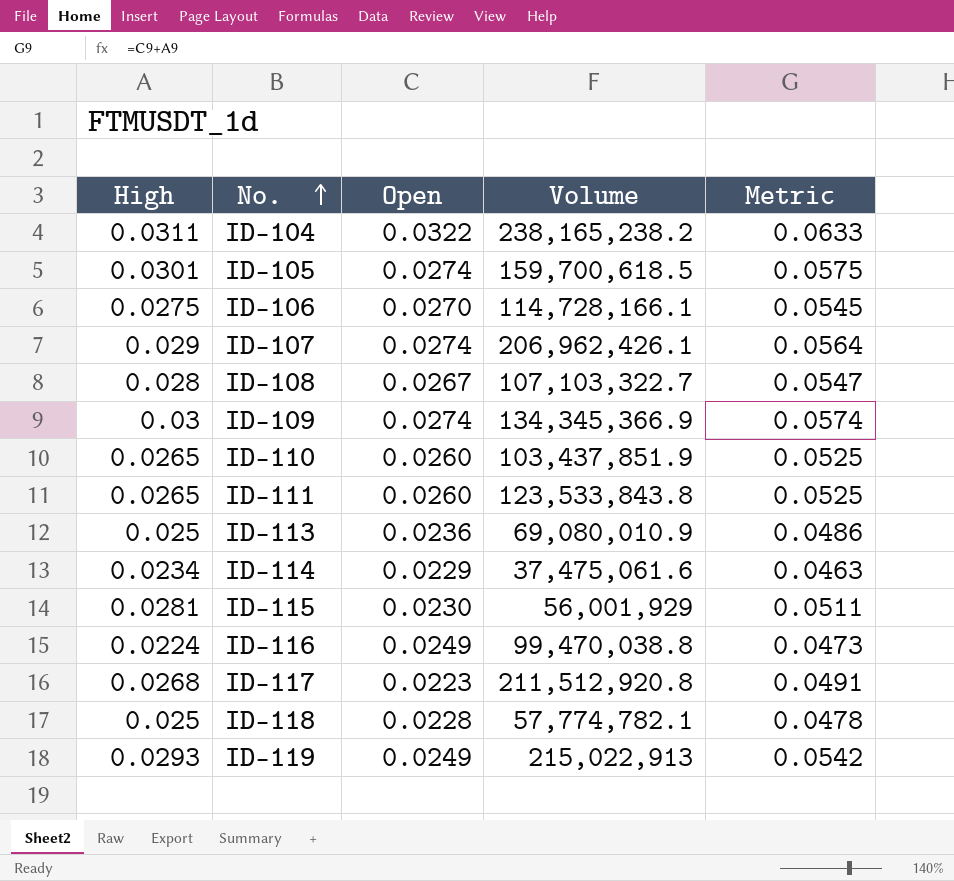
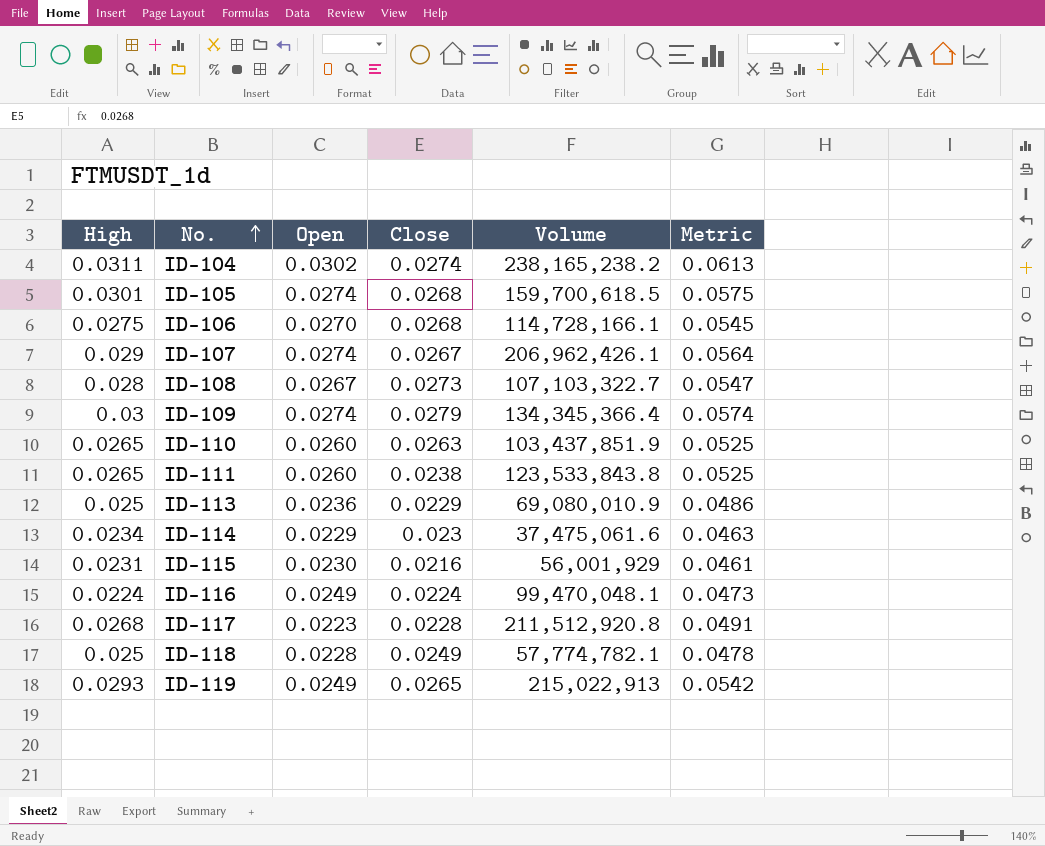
column Close | position: none -> 4
ID-104 | Open: 0.0322 -> 0.0302
ID-104 | Metric: 0.0633 -> 0.0613
ID-109 | Volume: 134,345,366.9 -> 134,345,366.4
ID-115 | High: 0.0281 -> 0.0231
ID-115 | Metric: 0.0511 -> 0.0461
ID-116 | Volume: 99,470,038.8 -> 99,470,048.1

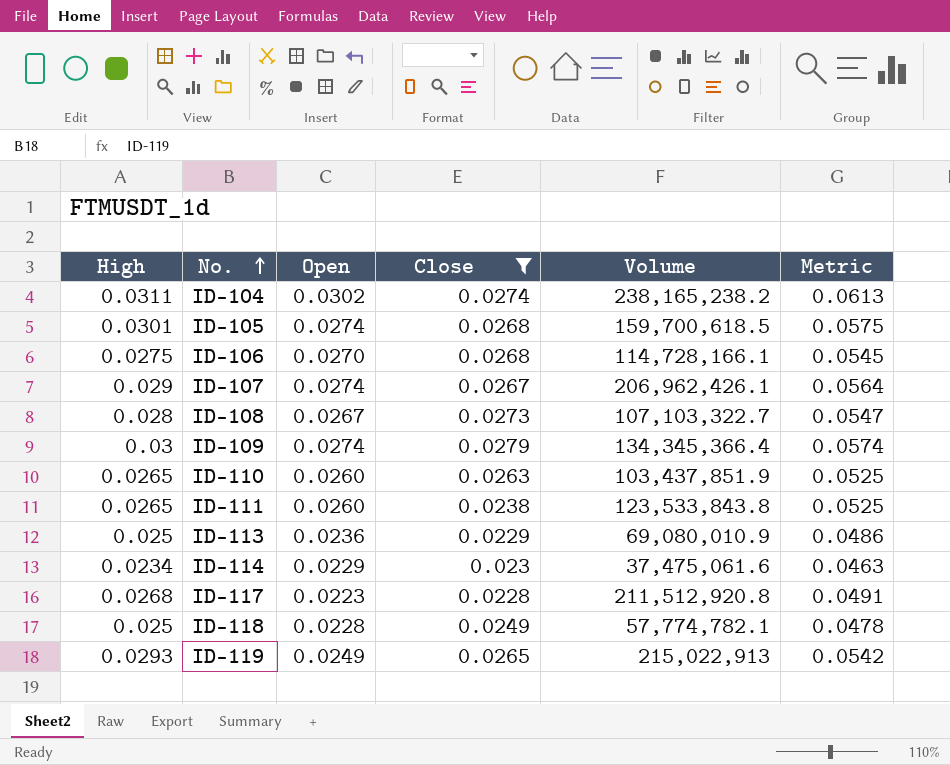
filter: none -> Close >= 0.0228

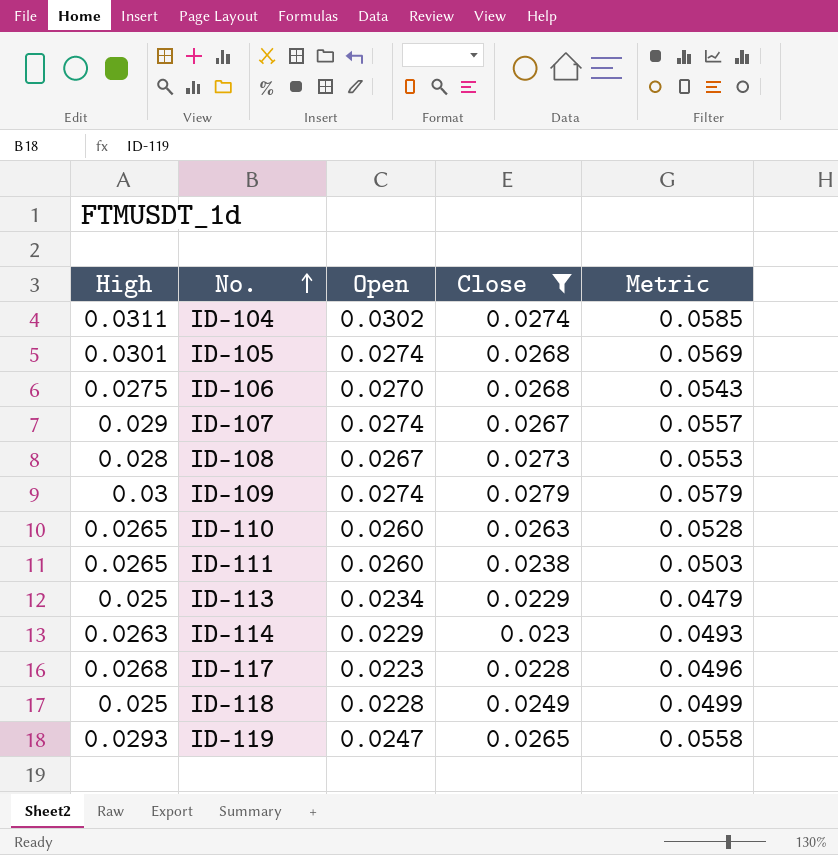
column Volume | position: 5 -> none
column Metric | formula: [High] + [Open] -> [High] + [Close]
ID-113 | Open: 0.0236 -> 0.0234
ID-114 | High: 0.0234 -> 0.0263
ID-119 | Open: 0.0249 -> 0.0247

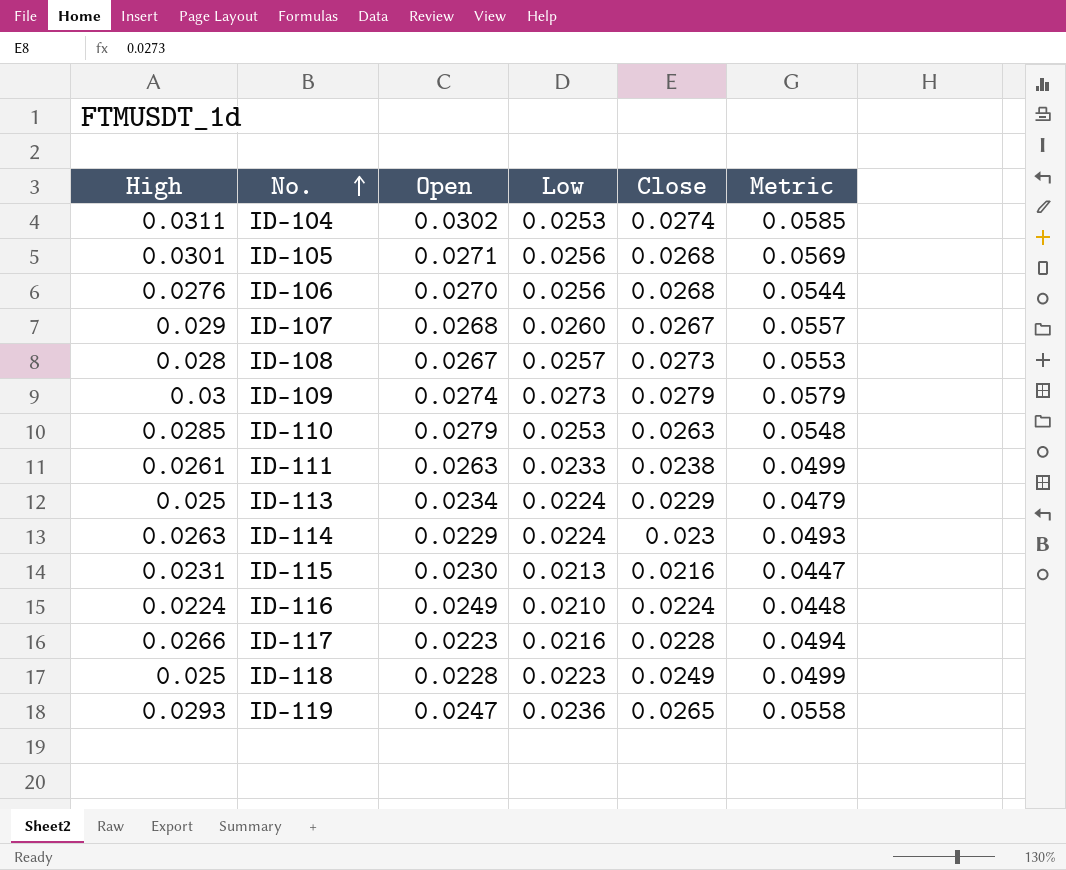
filter: Close >= 0.0228 -> none
column Low | position: none -> 4
ID-105 | Open: 0.0274 -> 0.0271
ID-106 | High: 0.0275 -> 0.0276
ID-106 | Metric: 0.0543 -> 0.0544
ID-107 | Open: 0.0274 -> 0.0268
ID-110 | High: 0.0265 -> 0.0285
ID-110 | Open: 0.0260 -> 0.0279
ID-110 | Metric: 0.0528 -> 0.0548
ID-111 | High: 0.0265 -> 0.0261
ID-111 | Open: 0.0260 -> 0.0263
ID-111 | Metric: 0.0503 -> 0.0499
ID-117 | High: 0.0268 -> 0.0266
ID-117 | Metric: 0.0496 -> 0.0494

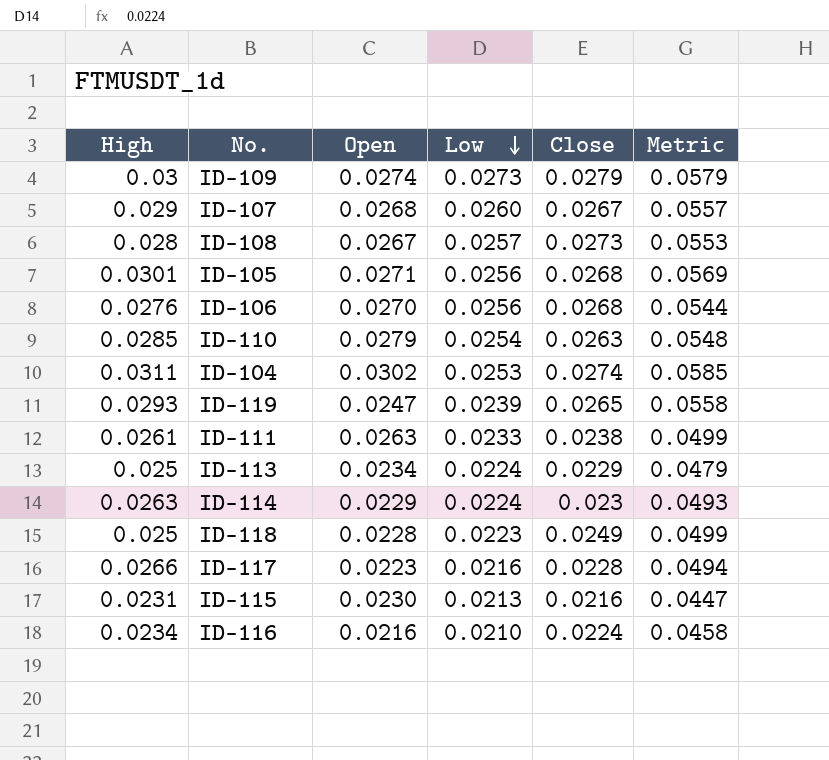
row order: No. ascending -> Low descending
ID-110 | Low: 0.0253 -> 0.0254
ID-119 | Low: 0.0236 -> 0.0239
ID-116 | High: 0.0224 -> 0.0234
ID-116 | Open: 0.0249 -> 0.0216
ID-116 | Metric: 0.0448 -> 0.0458

